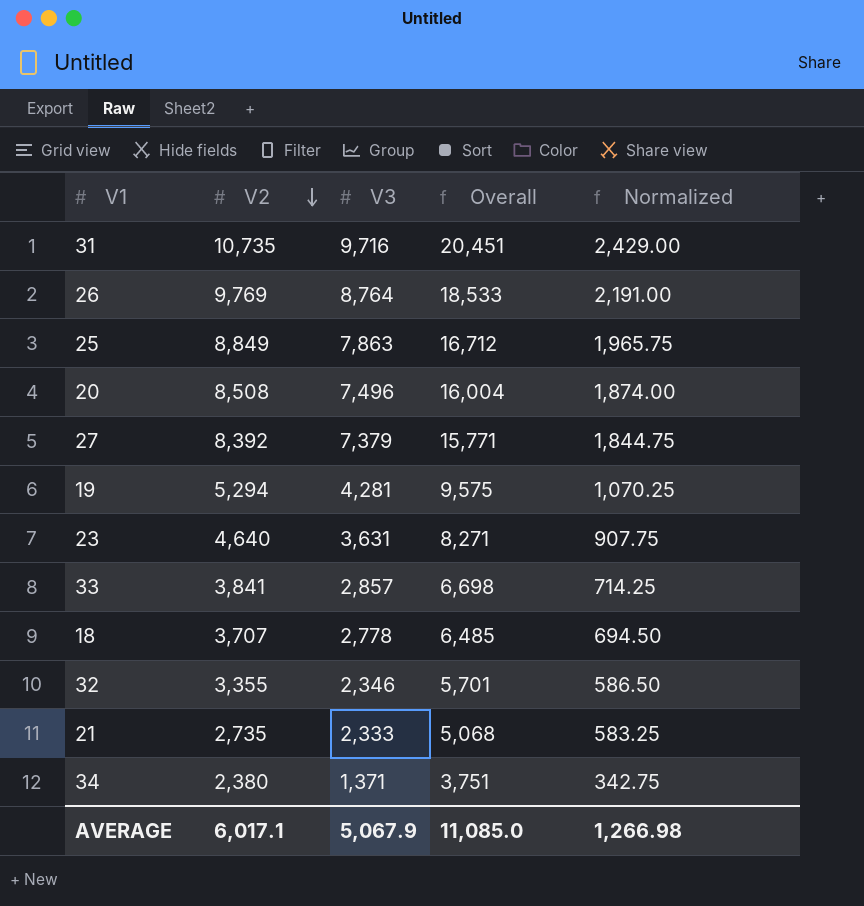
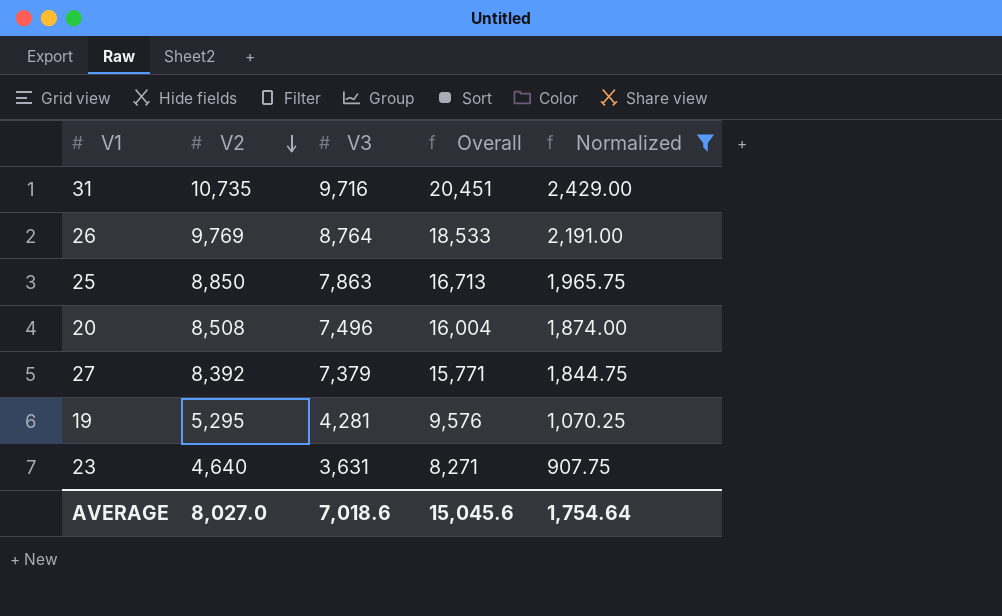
filter: none -> Normalized >= 907.75
25 | V2: 8,849 -> 8,850
25 | Overall: 16,712 -> 16,713
19 | V2: 5,294 -> 5,295
19 | Overall: 9,575 -> 9,576
AVERAGE | V2: 6,017.1 -> 8,027.0
AVERAGE | V3: 5,067.9 -> 7,018.6
AVERAGE | Overall: 11,085.0 -> 15,045.6
AVERAGE | Normalized: 1,266.98 -> 1,754.64

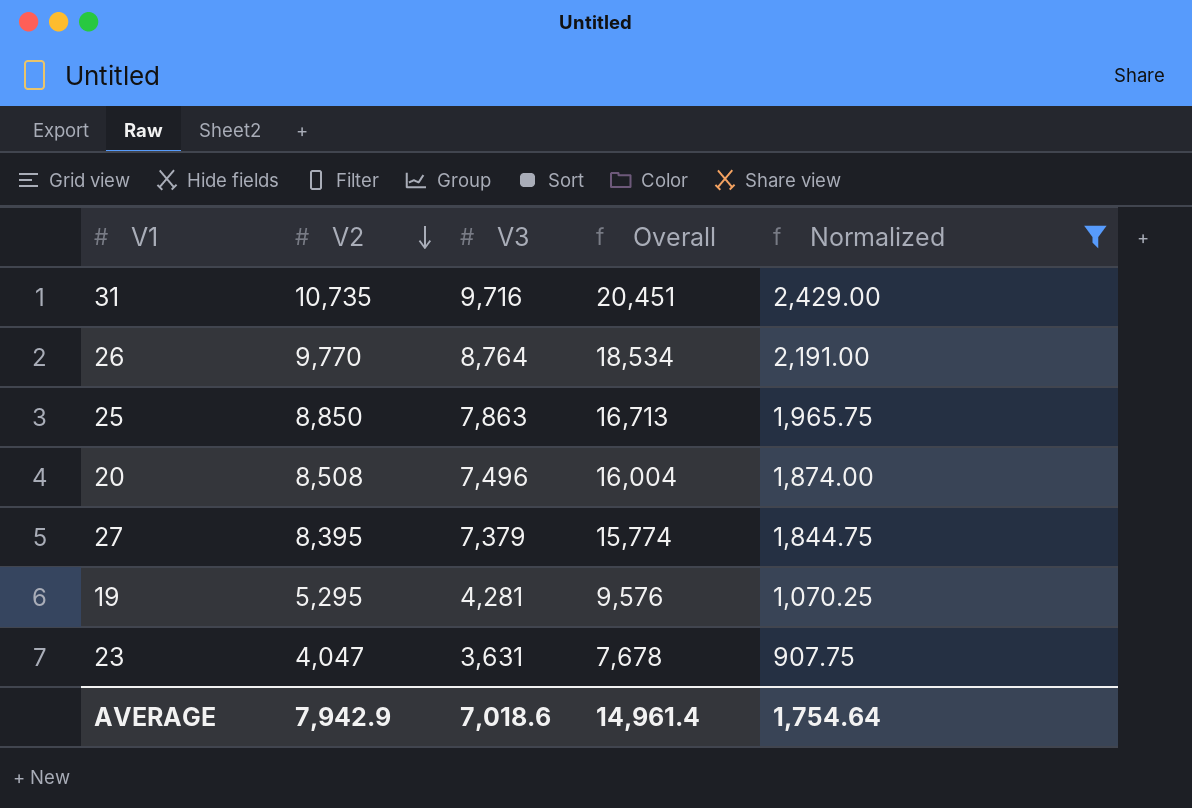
26 | V2: 9,769 -> 9,770
26 | Overall: 18,533 -> 18,534
27 | V2: 8,392 -> 8,395
27 | Overall: 15,771 -> 15,774
23 | V2: 4,640 -> 4,047
23 | Overall: 8,271 -> 7,678
AVERAGE | V2: 8,027.0 -> 7,942.9
AVERAGE | Overall: 15,045.6 -> 14,961.4

